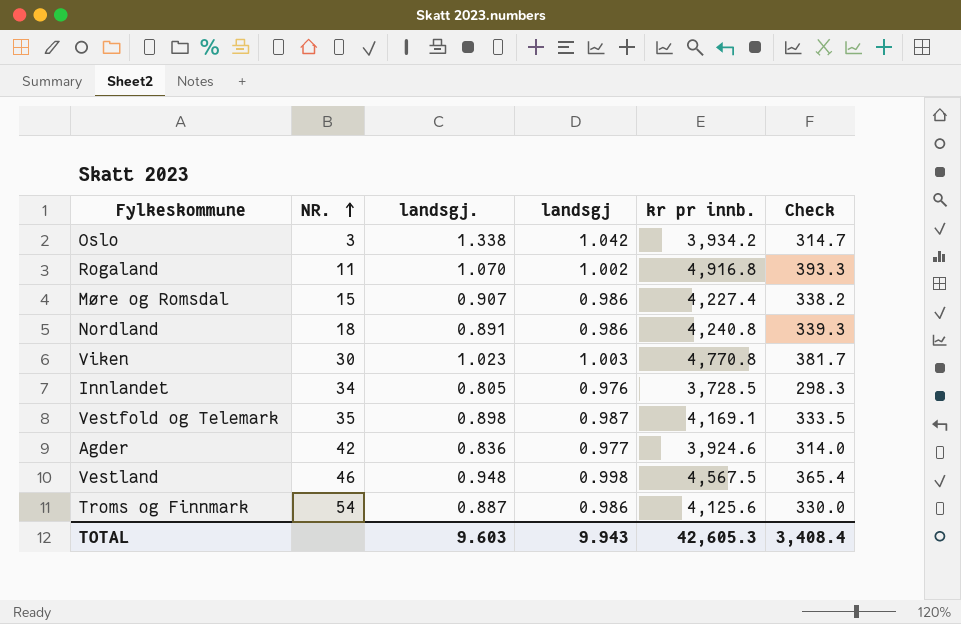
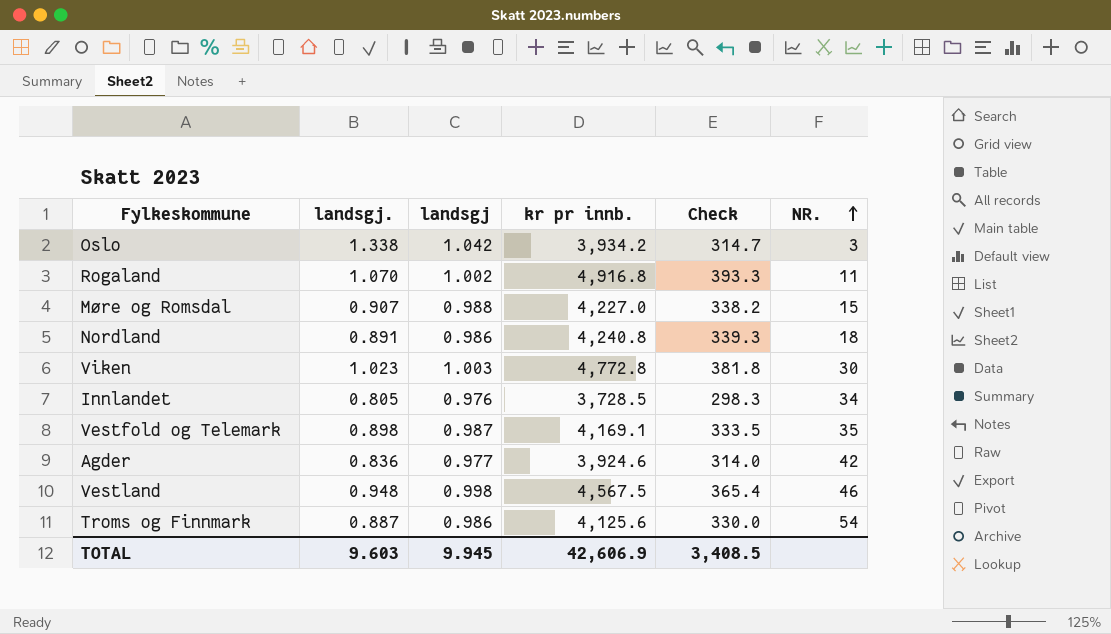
column NR. | position: 2 -> 6
Møre og Romsdal | landsgj: 0.986 -> 0.988
Møre og Romsdal | kr pr innb.: 4,227.4 -> 4,227.0
Viken | kr pr innb.: 4,770.8 -> 4,772.8
Viken | Check: 381.7 -> 381.8
TOTAL | landsgj: 9.943 -> 9.945
TOTAL | kr pr innb.: 42,605.3 -> 42,606.9
TOTAL | Check: 3,408.4 -> 3,408.5

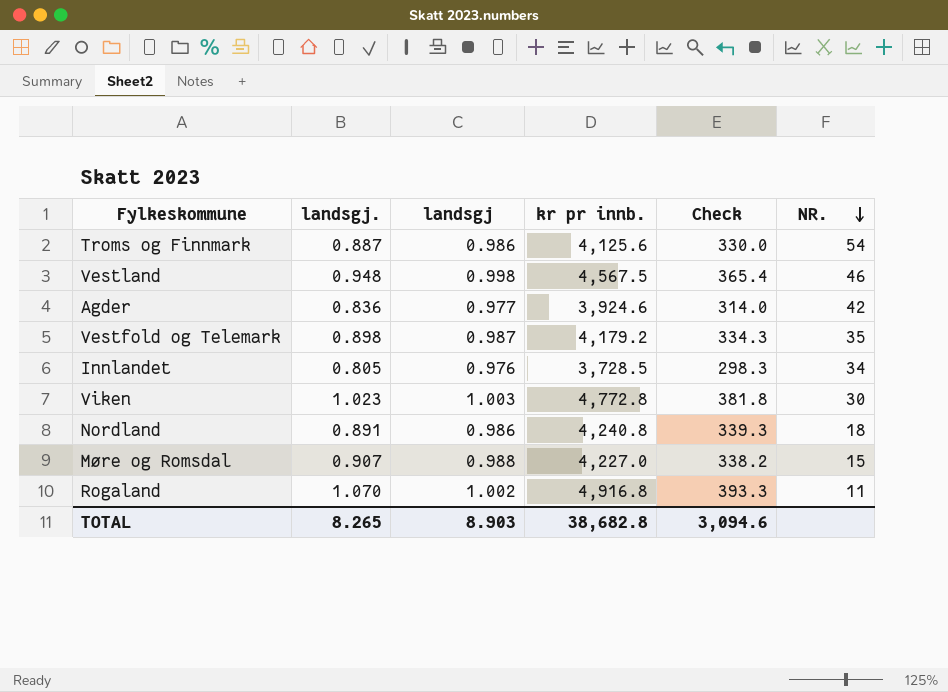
row order: NR. ascending -> NR. descending
row Oslo: 1.338 | 1.042 | 3,934.2 | 314.7 | 3 -> none
Vestfold og Telemark | kr pr innb.: 4,169.1 -> 4,179.2
Vestfold og Telemark | Check: 333.5 -> 334.3
TOTAL | landsgj.: 9.603 -> 8.265
TOTAL | landsgj: 9.945 -> 8.903
TOTAL | kr pr innb.: 42,606.9 -> 38,682.8
TOTAL | Check: 3,408.5 -> 3,094.6

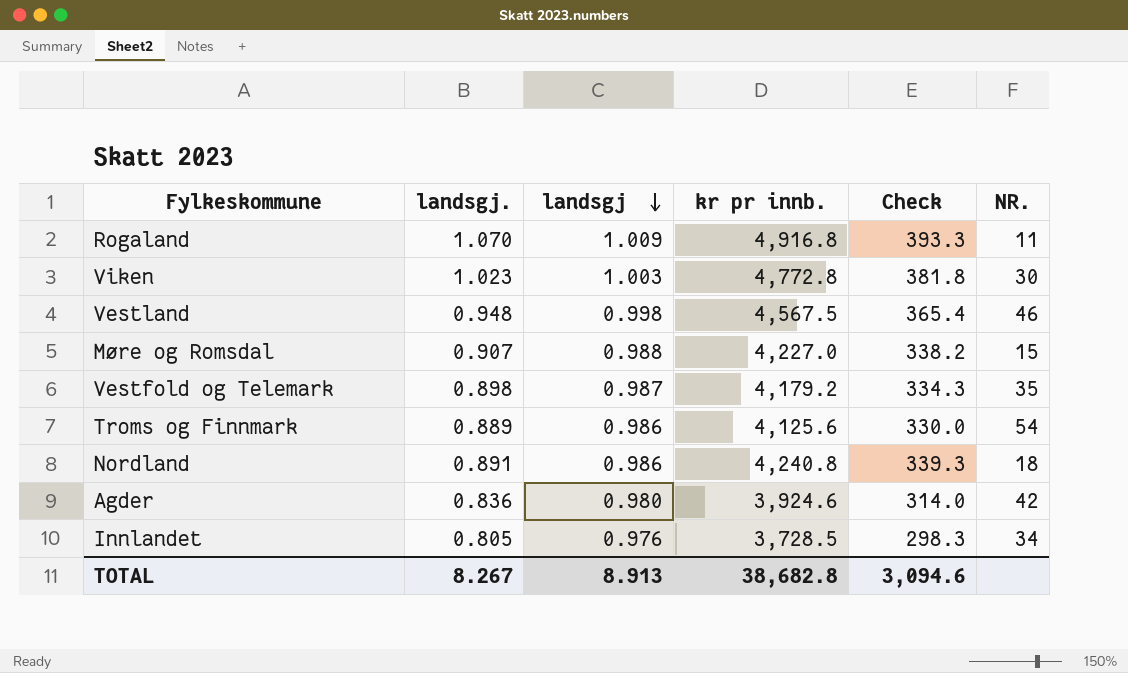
row order: NR. descending -> landsgj descending
Rogaland | landsgj: 1.002 -> 1.009
Troms og Finnmark | landsgj.: 0.887 -> 0.889
Agder | landsgj: 0.977 -> 0.980
TOTAL | landsgj.: 8.265 -> 8.267
TOTAL | landsgj: 8.903 -> 8.913

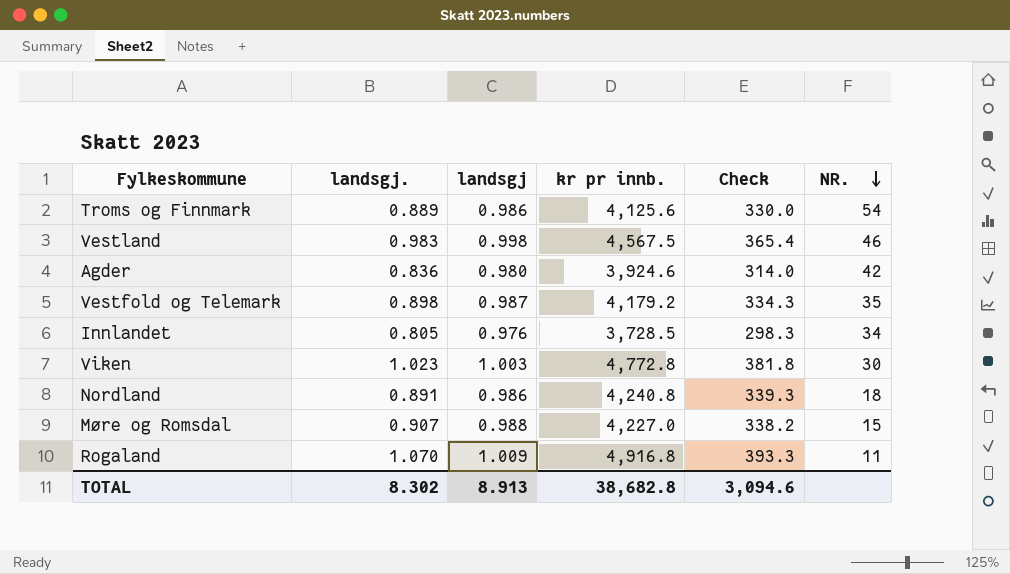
row order: landsgj descending -> NR. descending
Vestland | landsgj.: 0.948 -> 0.983
TOTAL | landsgj.: 8.267 -> 8.302

